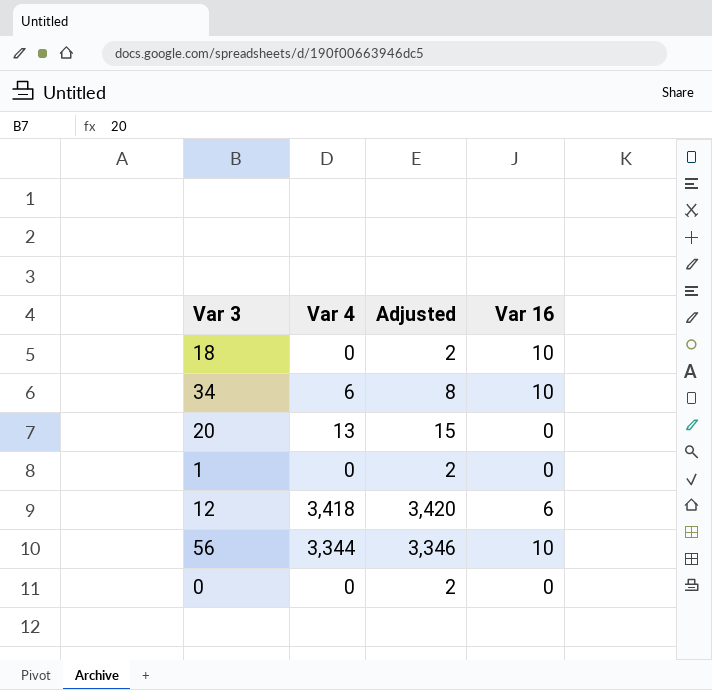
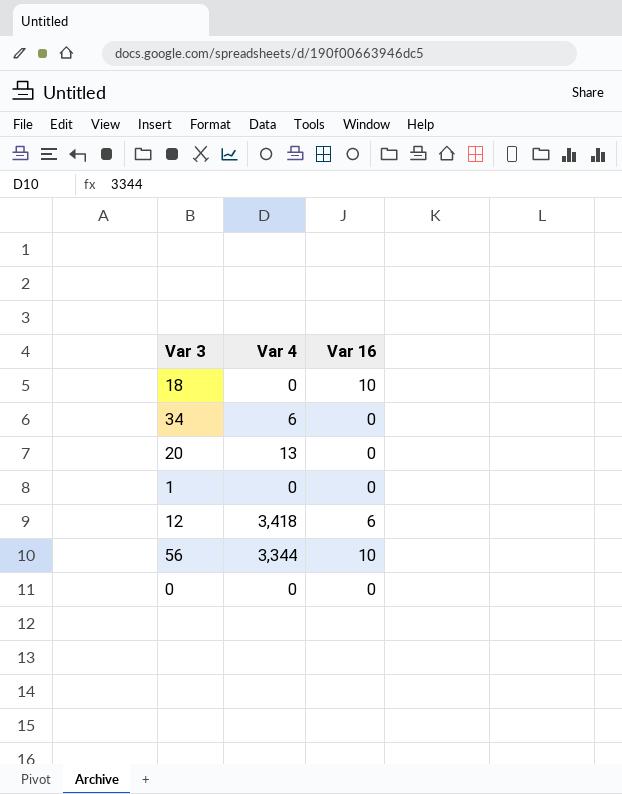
column Adjusted | formula: [Var 4] + 2 -> none
34 | Var 16: 10 -> 0

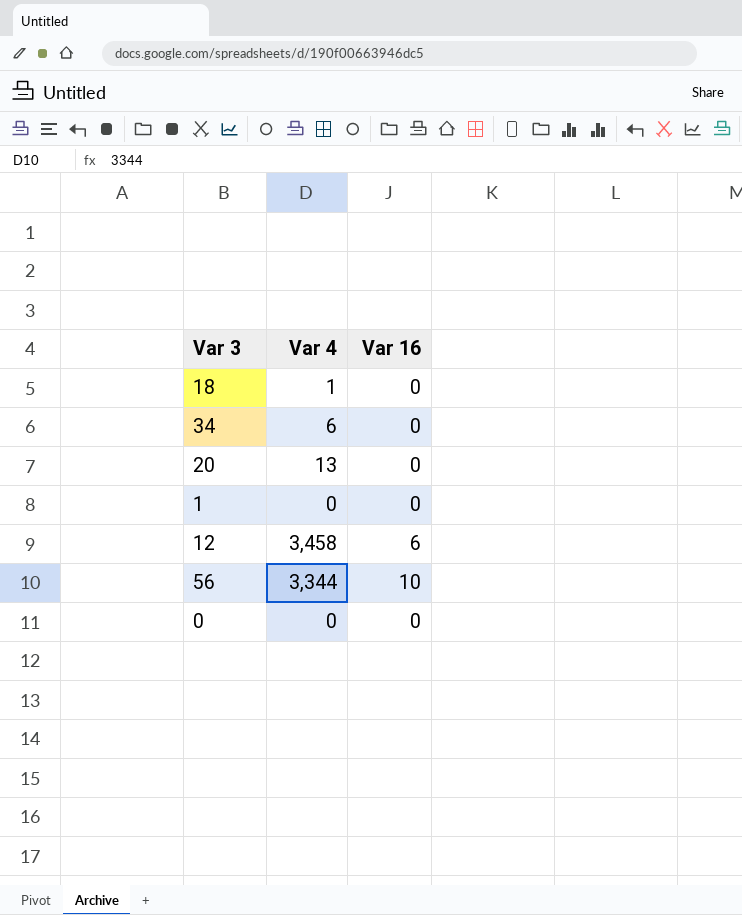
18 | Var 4: 0 -> 1
18 | Var 16: 10 -> 0
12 | Var 4: 3,418 -> 3,458

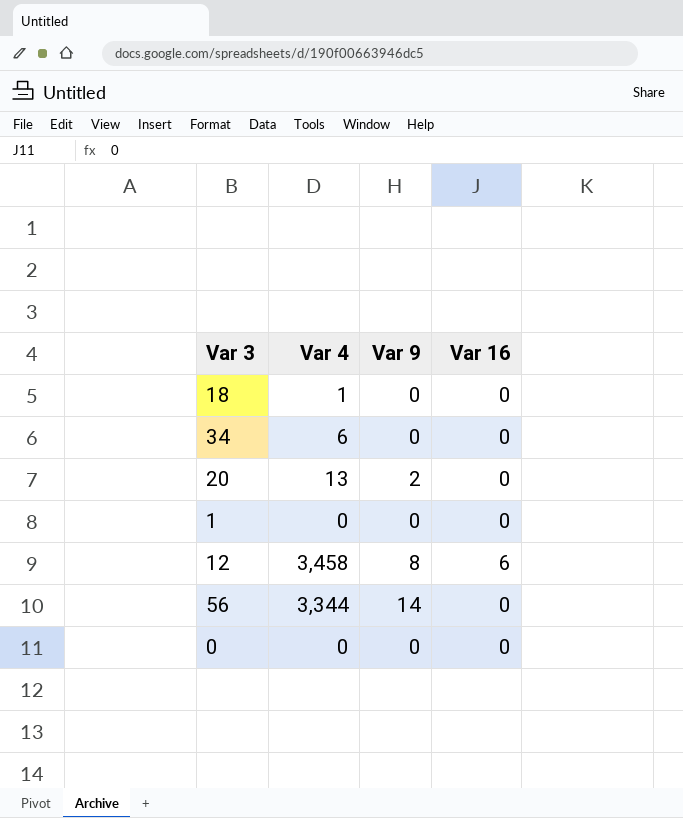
column Var 9 | position: none -> 3
56 | Var 16: 10 -> 0

